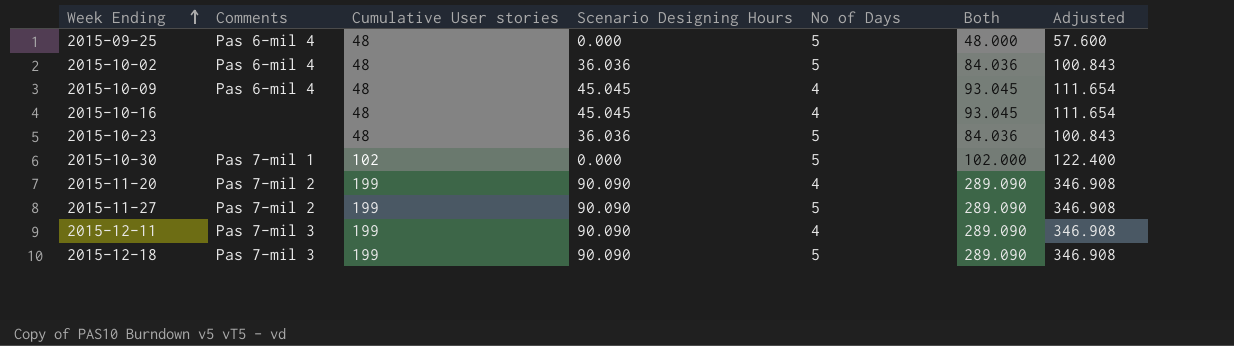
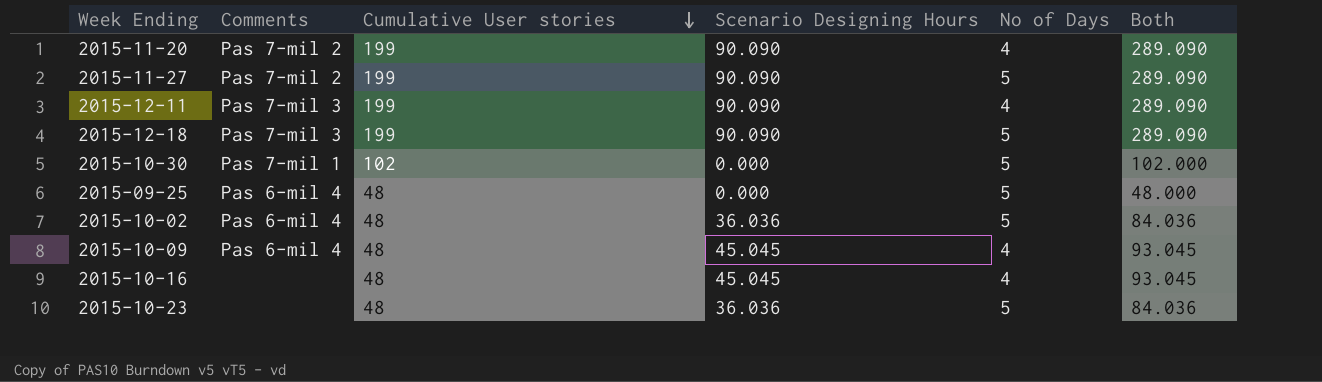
row order: Week Ending ascending -> Cumulative User stories descending
column Adjusted | formula: [Both] * 1.2 -> none

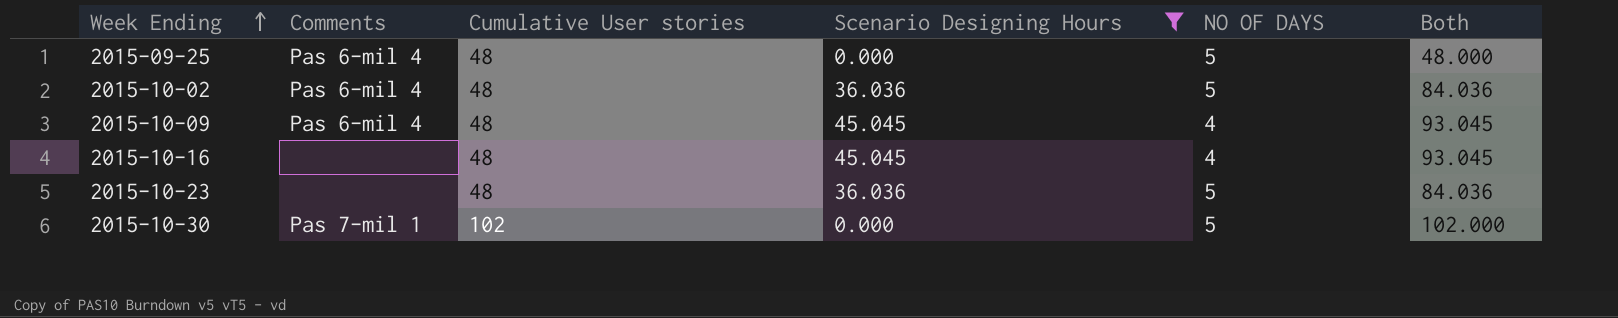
filter: none -> Scenario Designing Hours != 90.090
row order: Cumulative User stories descending -> Week Ending ascending
column name: No of Days -> NO OF DAYS

